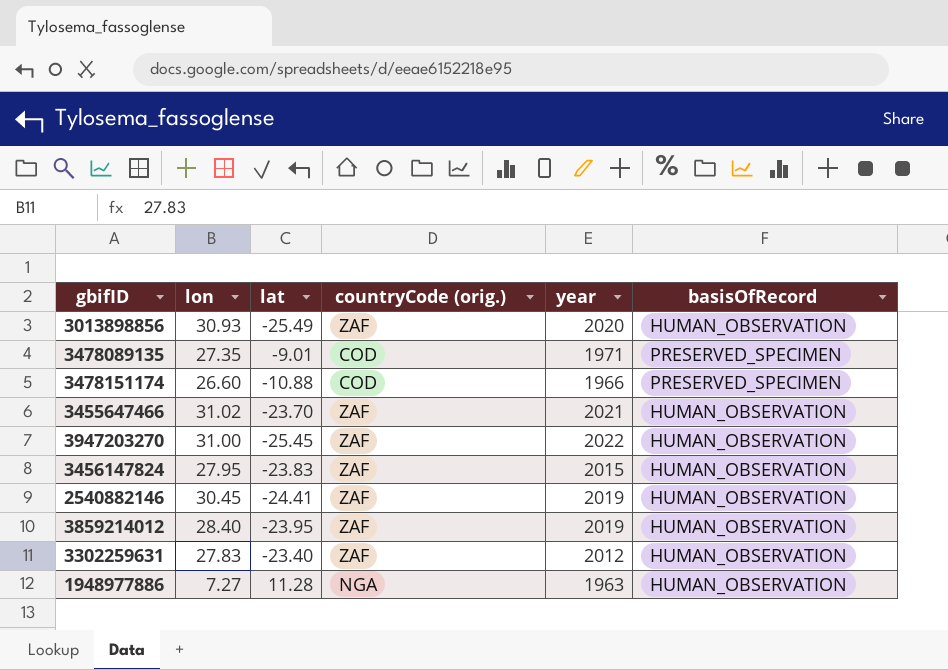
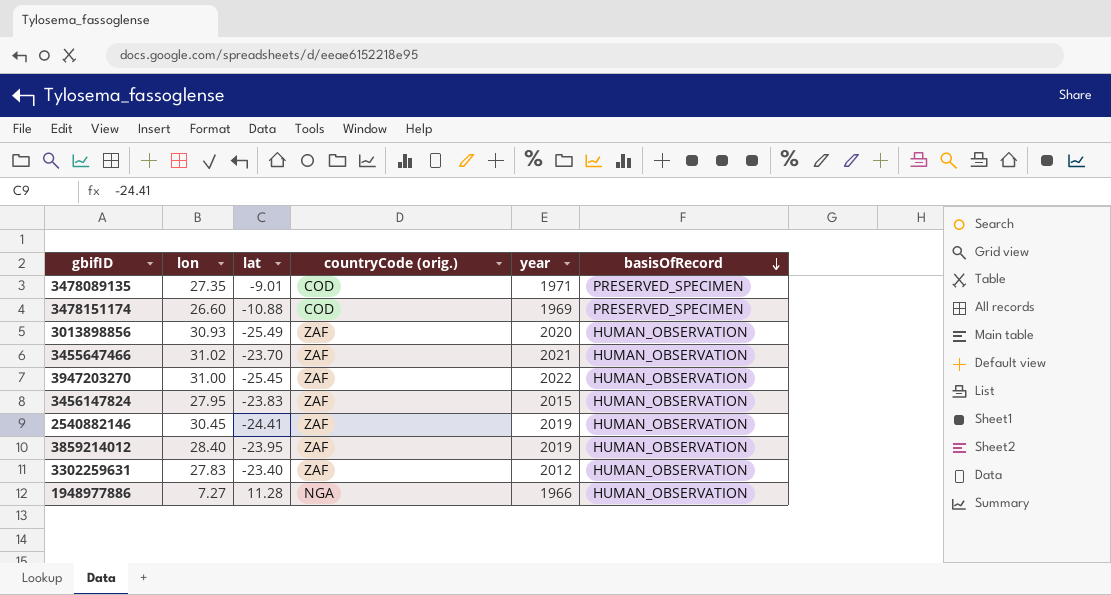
row order: none -> basisOfRecord descending
3478151174 | year: 1966 -> 1969
1948977886 | year: 1963 -> 1966

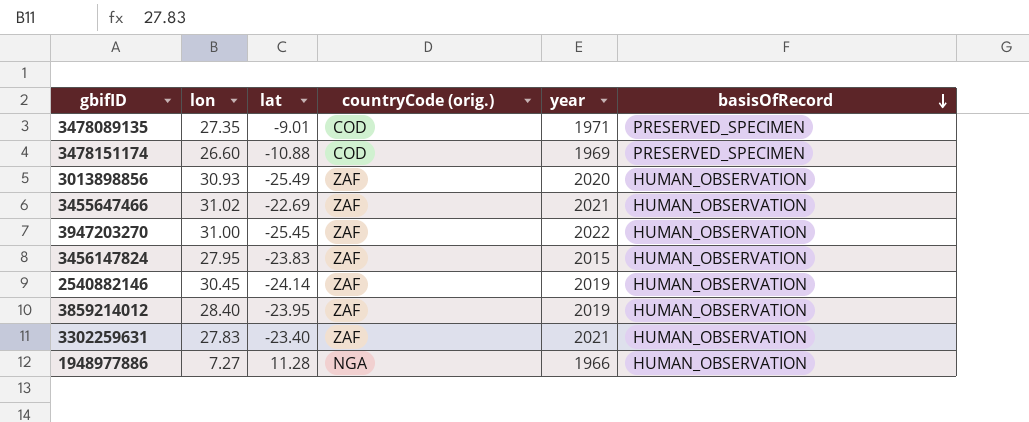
3455647466 | lat: -23.70 -> -22.69
2540882146 | lat: -24.41 -> -24.14
3302259631 | year: 2012 -> 2021

